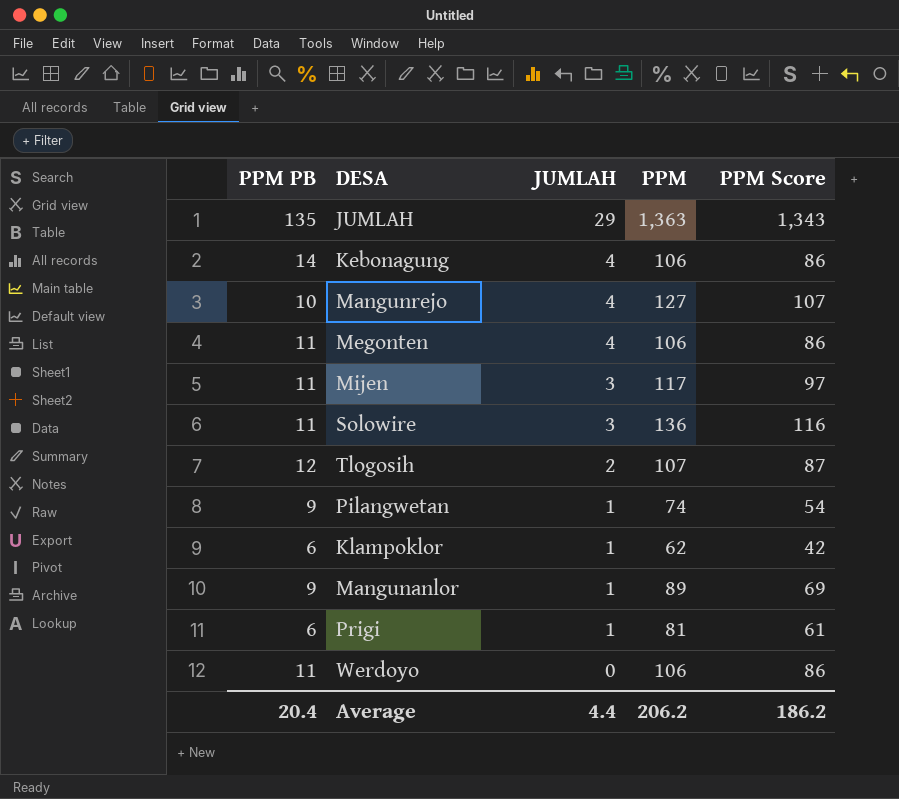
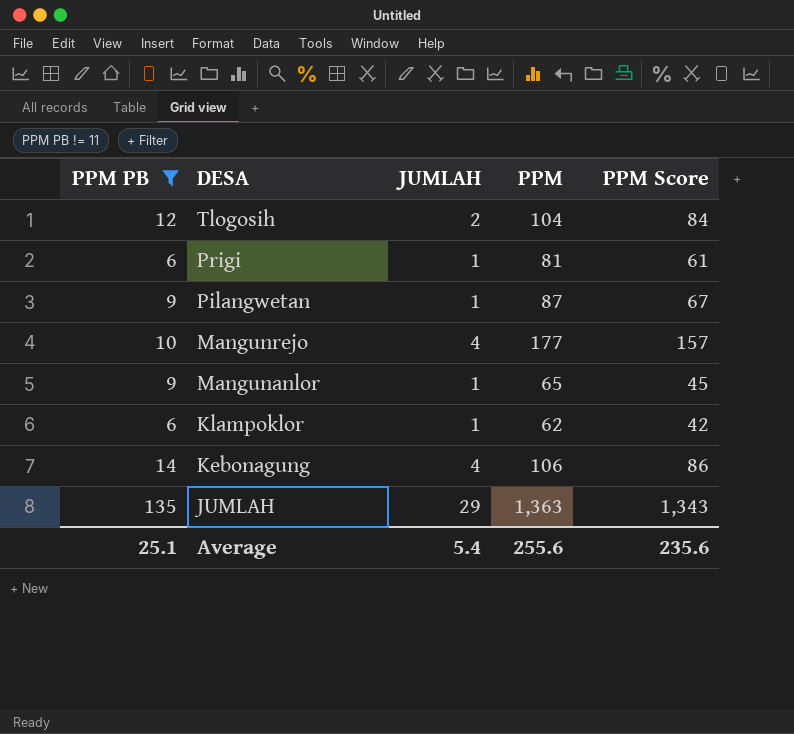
filter: none -> PPM PB != 11
row order: JUMLAH descending -> DESA descending
Tlogosih | PPM: 107 -> 104
Tlogosih | PPM Score: 87 -> 84
Pilangwetan | PPM: 74 -> 87
Pilangwetan | PPM Score: 54 -> 67
Mangunrejo | PPM: 127 -> 177
Mangunrejo | PPM Score: 107 -> 157
Mangunanlor | PPM: 89 -> 65
Mangunanlor | PPM Score: 69 -> 45
Average | PPM PB: 20.4 -> 25.1
Average | JUMLAH: 4.4 -> 5.4
Average | PPM: 206.2 -> 255.6
Average | PPM Score: 186.2 -> 235.6

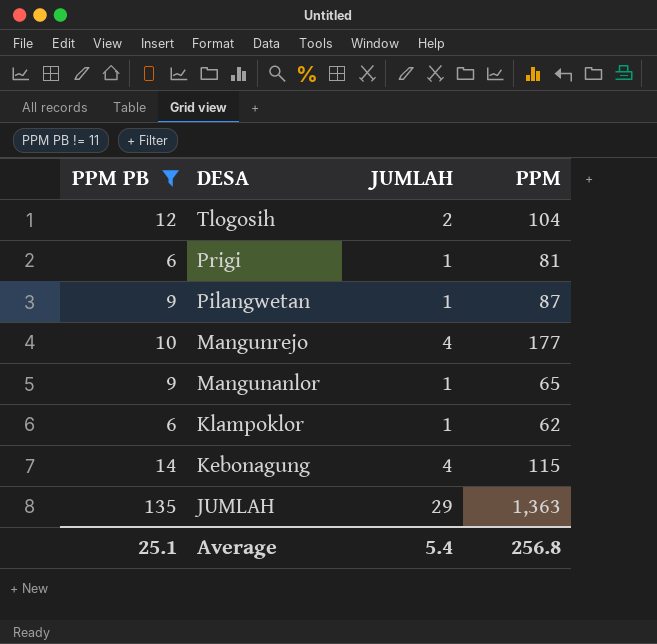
column PPM Score | formula: [PPM] - 20 -> none
Kebonagung | PPM: 106 -> 115
Average | PPM: 255.6 -> 256.8

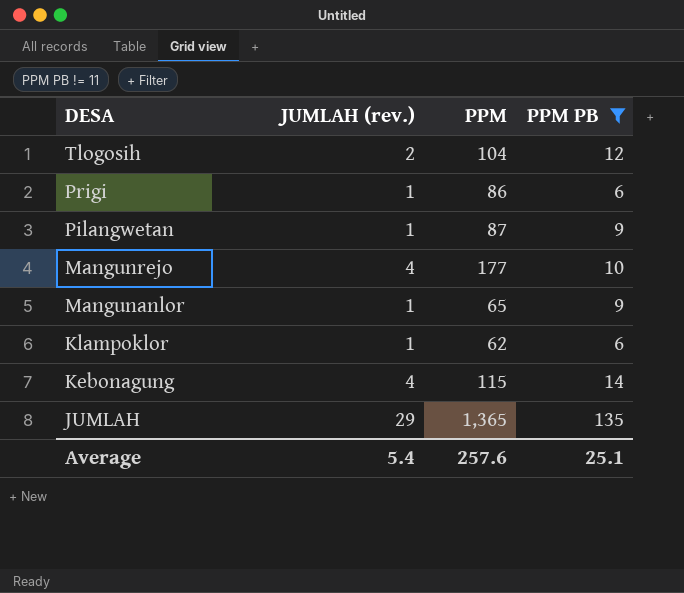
column name: JUMLAH -> JUMLAH (rev.)
column PPM PB | position: 1 -> 4
Prigi | PPM: 81 -> 86
JUMLAH | PPM: 1,363 -> 1,365
Average | PPM: 256.8 -> 257.6

